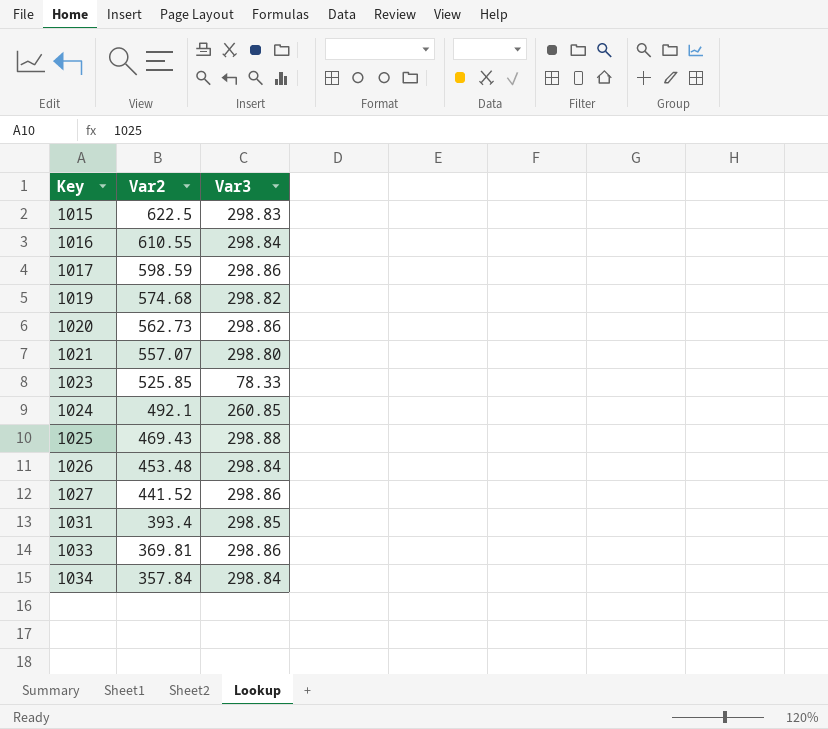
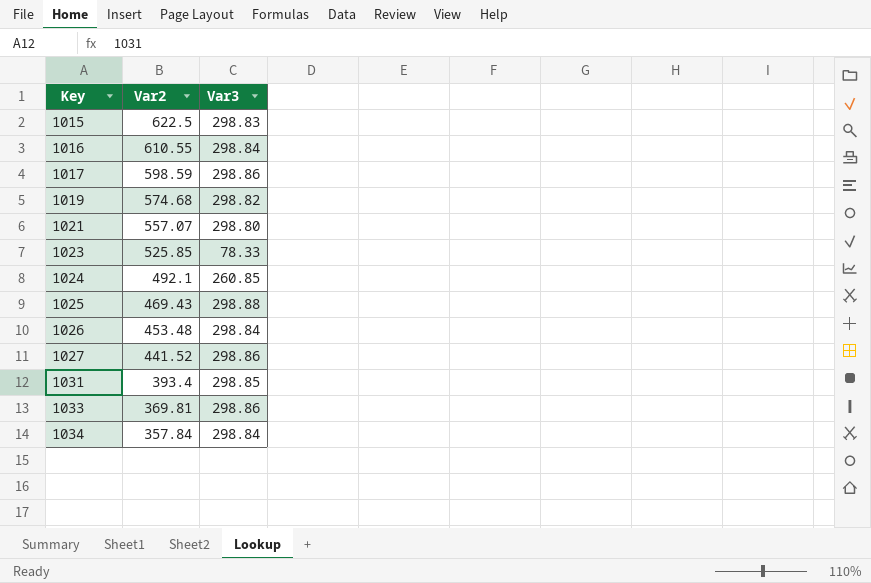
row 1020: 562.73 | 298.86 -> none

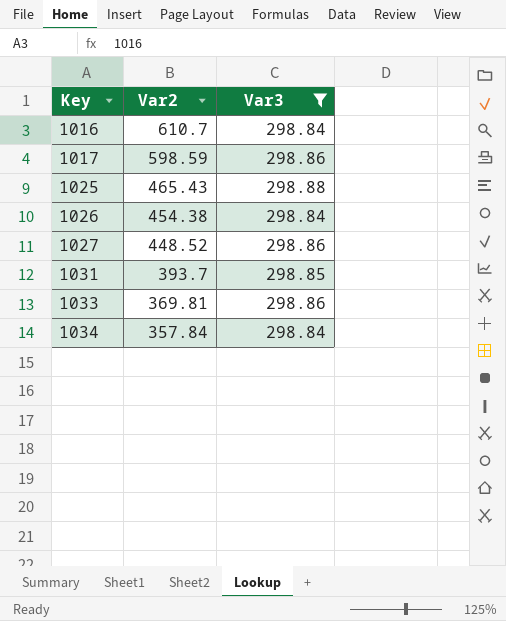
filter: none -> Var3 >= 298.84
1016 | Var2: 610.55 -> 610.7
1025 | Var2: 469.43 -> 465.43
1026 | Var2: 453.48 -> 454.38
1027 | Var2: 441.52 -> 448.52
1031 | Var2: 393.4 -> 393.7

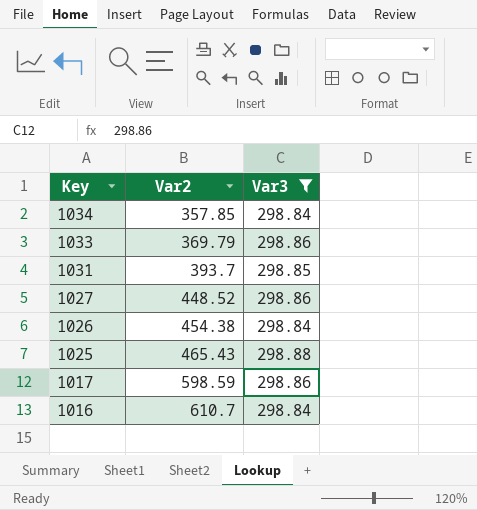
row order: Key ascending -> Key descending
1034 | Var2: 357.84 -> 357.85
1033 | Var2: 369.81 -> 369.79

